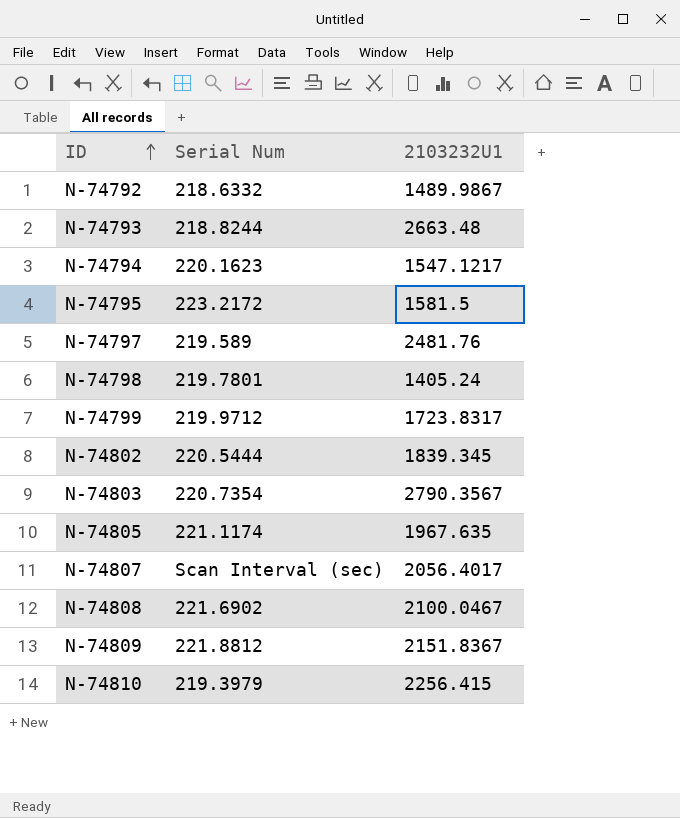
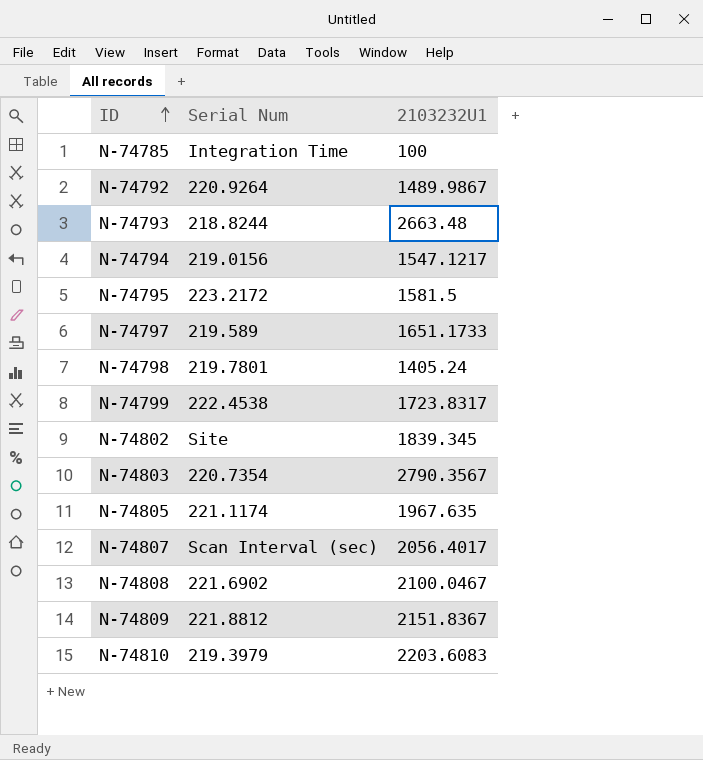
row N-74785: none -> Integration Time | 100
N-74792 | Serial Num: 218.6332 -> 220.9264
N-74794 | Serial Num: 220.1623 -> 219.0156
N-74797 | 2103232U1: 2481.76 -> 1651.1733
N-74799 | Serial Num: 219.9712 -> 222.4538
N-74802 | Serial Num: 220.5444 -> Site
N-74810 | 2103232U1: 2256.415 -> 2203.6083

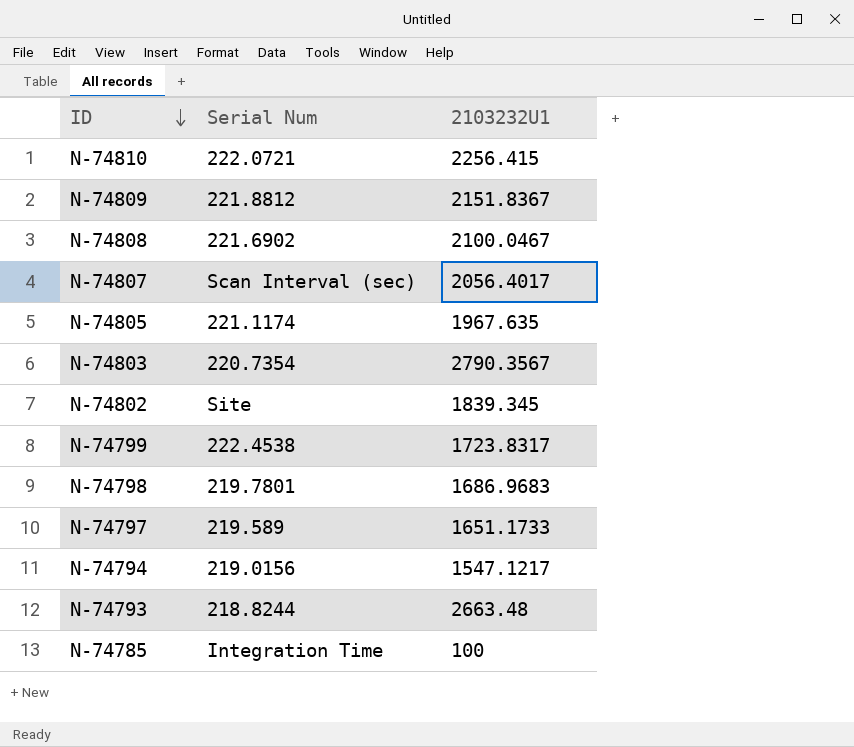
row order: ID ascending -> ID descending
row N-74792: 220.9264 | 1489.9867 -> none
row N-74795: 223.2172 | 1581.5 -> none
N-74810 | Serial Num: 219.3979 -> 222.0721
N-74810 | 2103232U1: 2203.6083 -> 2256.415
N-74798 | 2103232U1: 1405.24 -> 1686.9683

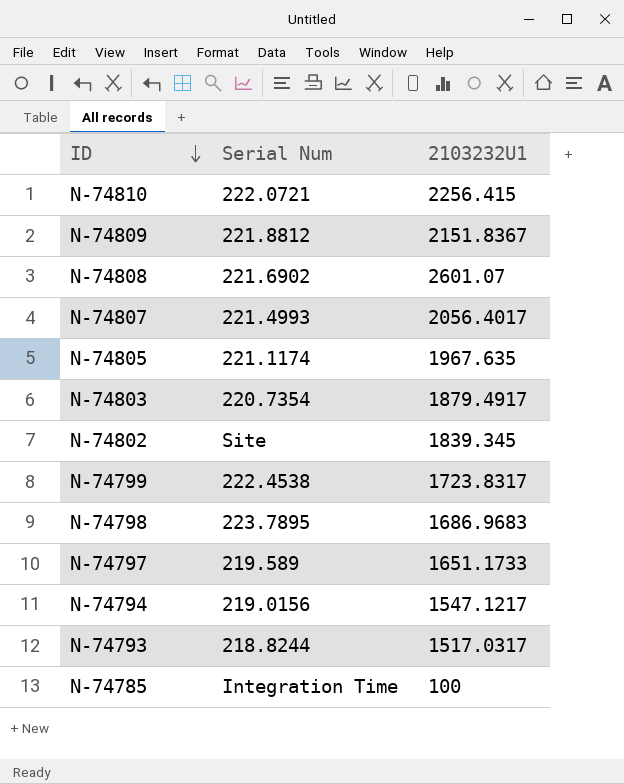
N-74808 | 2103232U1: 2100.0467 -> 2601.07
N-74807 | Serial Num: Scan Interval (sec) -> 221.4993
N-74803 | 2103232U1: 2790.3567 -> 1879.4917
N-74798 | Serial Num: 219.7801 -> 223.7895
N-74793 | 2103232U1: 2663.48 -> 1517.0317

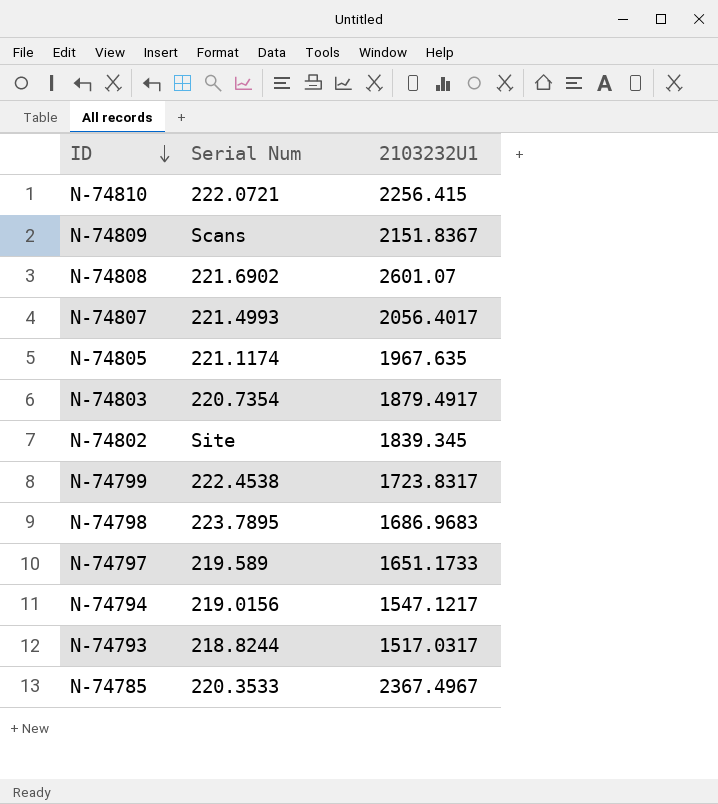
N-74809 | Serial Num: 221.8812 -> Scans
N-74785 | Serial Num: Integration Time -> 220.3533
N-74785 | 2103232U1: 100 -> 2367.4967

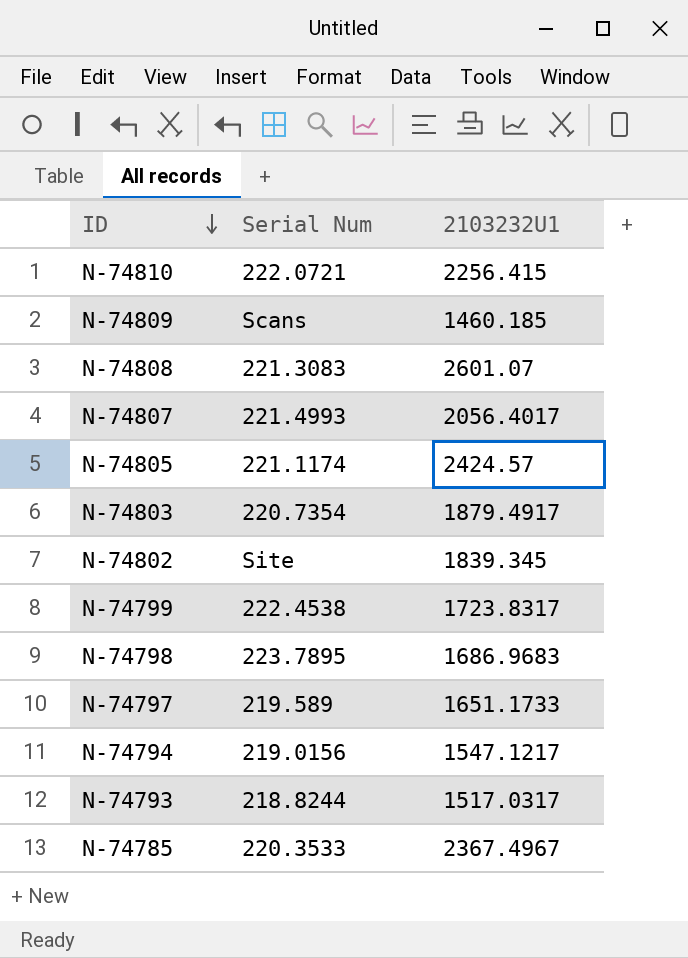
N-74809 | 2103232U1: 2151.8367 -> 1460.185
N-74808 | Serial Num: 221.6902 -> 221.3083
N-74805 | 2103232U1: 1967.635 -> 2424.57

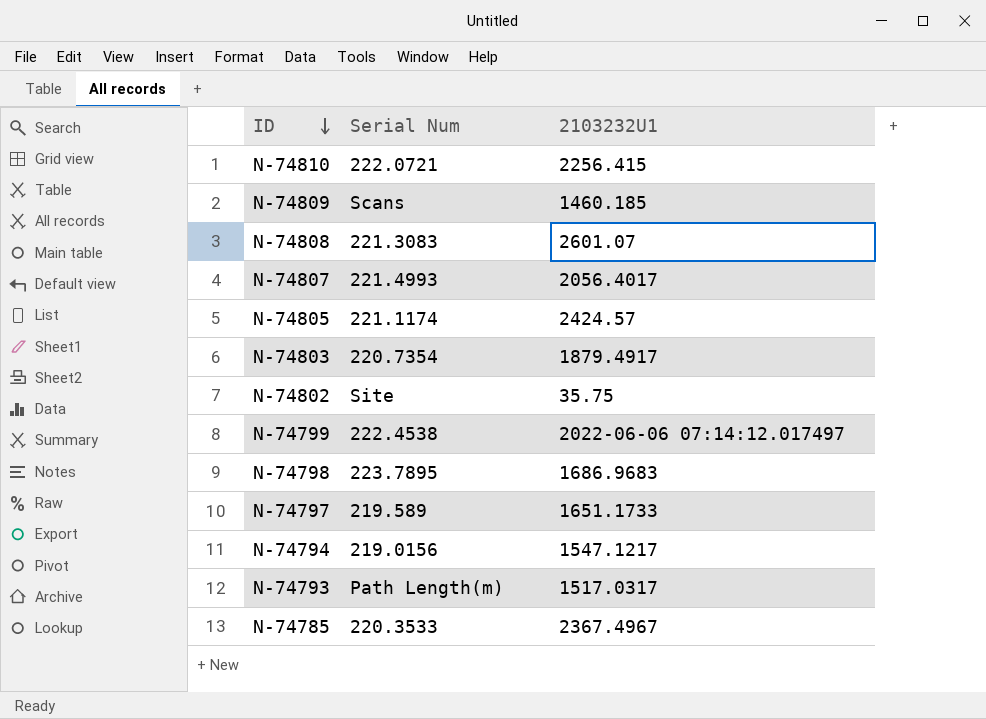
N-74802 | 2103232U1: 1839.345 -> 35.75
N-74799 | 2103232U1: 1723.8317 -> 2022-06-06 07:14:12.017497
N-74793 | Serial Num: 218.8244 -> Path Length(m)

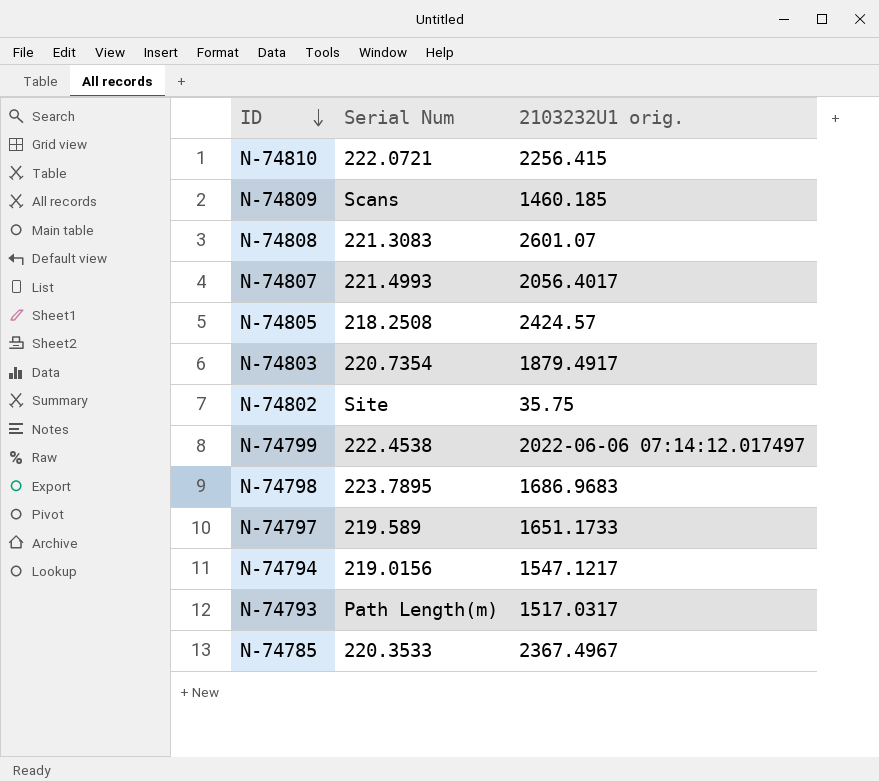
column name: 2103232U1 -> 2103232U1 orig.
N-74805 | Serial Num: 221.1174 -> 218.2508

